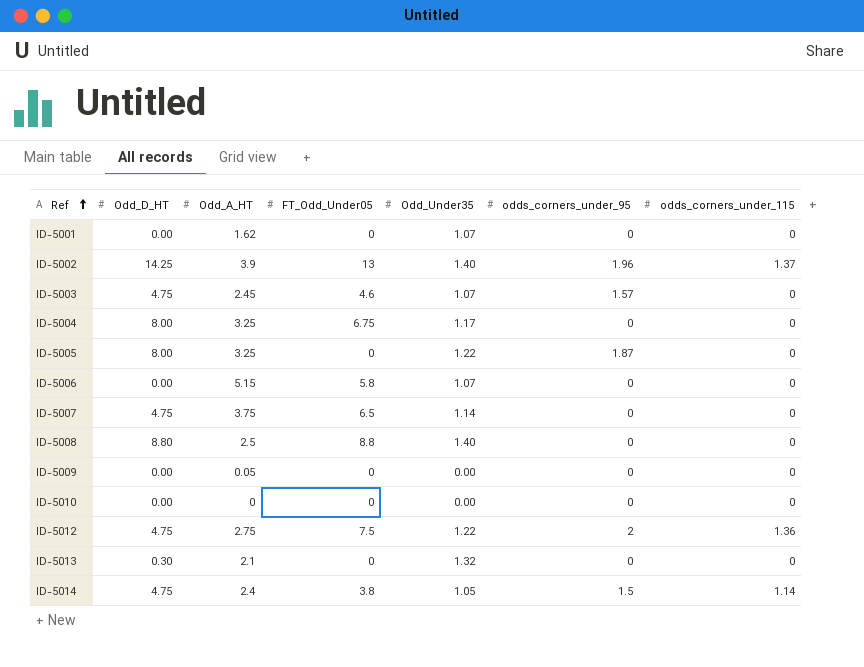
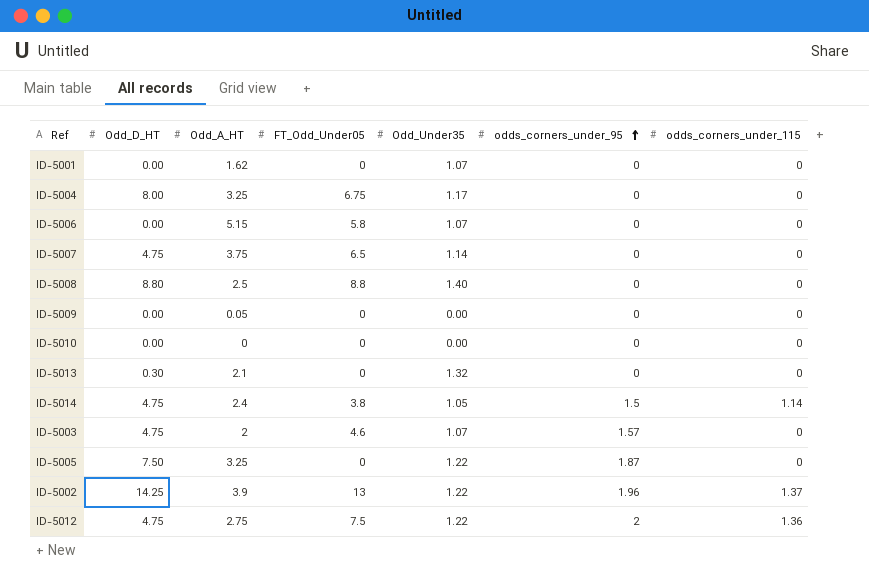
row order: Ref ascending -> odds_corners_under_95 ascending
ID-5003 | Odd_A_HT: 2.45 -> 2
ID-5005 | Odd_D_HT: 8.00 -> 7.50
ID-5002 | Odd_Under35: 1.40 -> 1.22

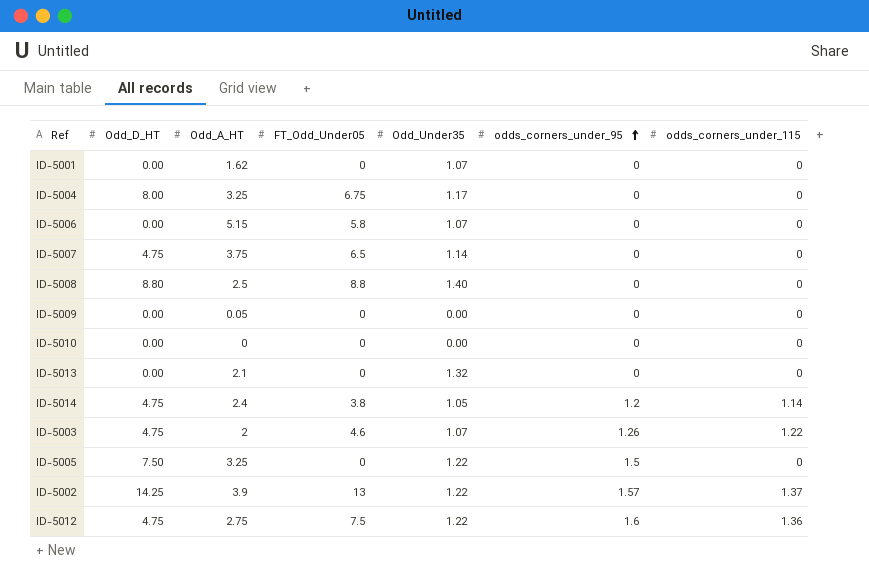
ID-5013 | Odd_D_HT: 0.30 -> 0.00
ID-5014 | odds_corners_under_95: 1.5 -> 1.2
ID-5003 | odds_corners_under_95: 1.57 -> 1.26
ID-5003 | odds_corners_under_115: 0 -> 1.22
ID-5005 | odds_corners_under_95: 1.87 -> 1.5
ID-5002 | odds_corners_under_95: 1.96 -> 1.57
ID-5012 | odds_corners_under_95: 2 -> 1.6

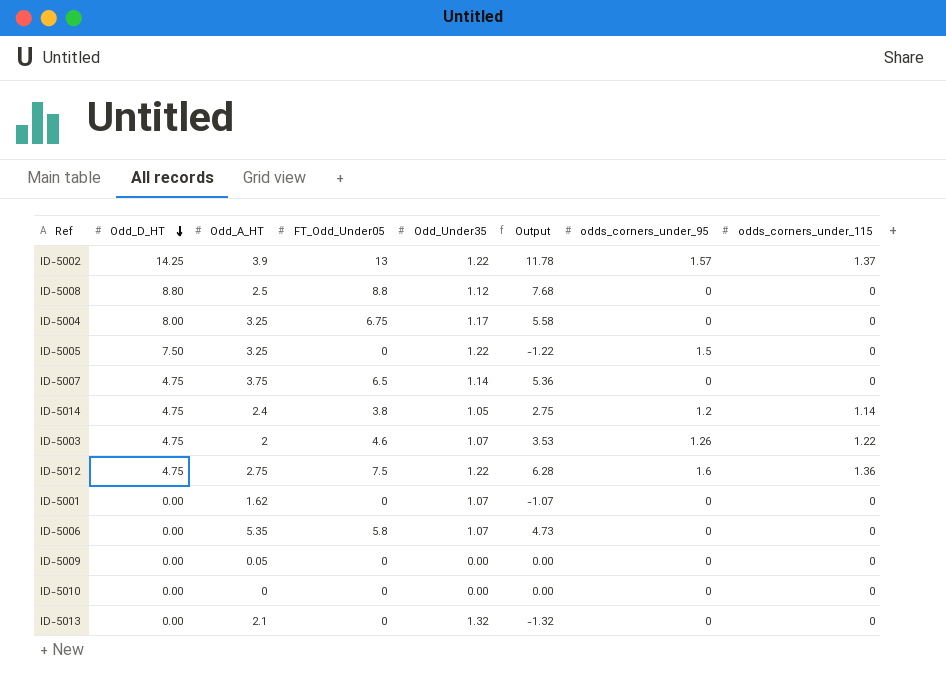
row order: odds_corners_under_95 ascending -> Odd_D_HT descending
column Output | formula: none -> [FT_Odd_Under05] - [Odd_Under35]
ID-5008 | Odd_Under35: 1.40 -> 1.12
ID-5006 | Odd_A_HT: 5.15 -> 5.35

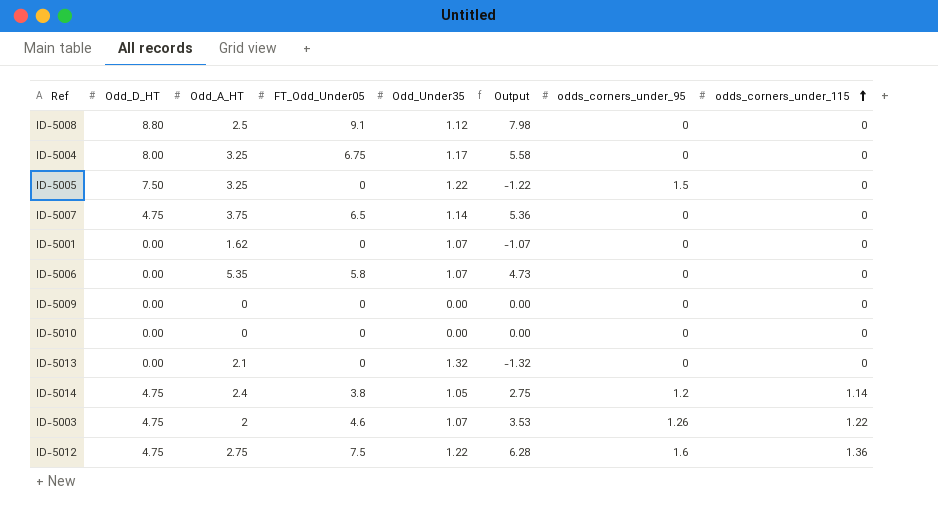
row order: Odd_D_HT descending -> odds_corners_under_115 ascending
row ID-5002: 14.25 | 3.9 | 13 | 1.22 | 11.78 | 1.57 | 1.37 -> none
ID-5008 | FT_Odd_Under05: 8.8 -> 9.1
ID-5008 | Output: 7.68 -> 7.98
ID-5009 | Odd_A_HT: 0.05 -> 0

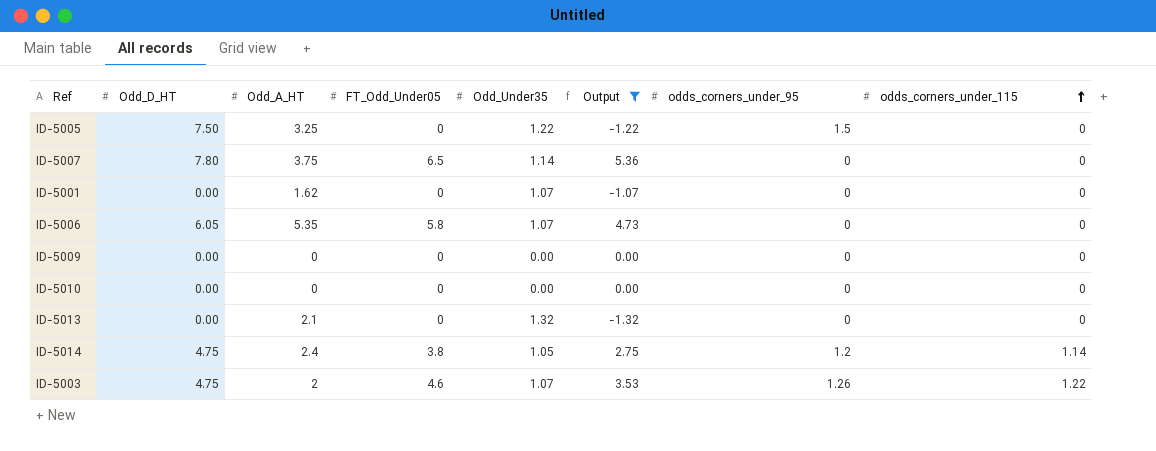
filter: none -> Output <= 5.36
ID-5007 | Odd_D_HT: 4.75 -> 7.80
ID-5006 | Odd_D_HT: 0.00 -> 6.05

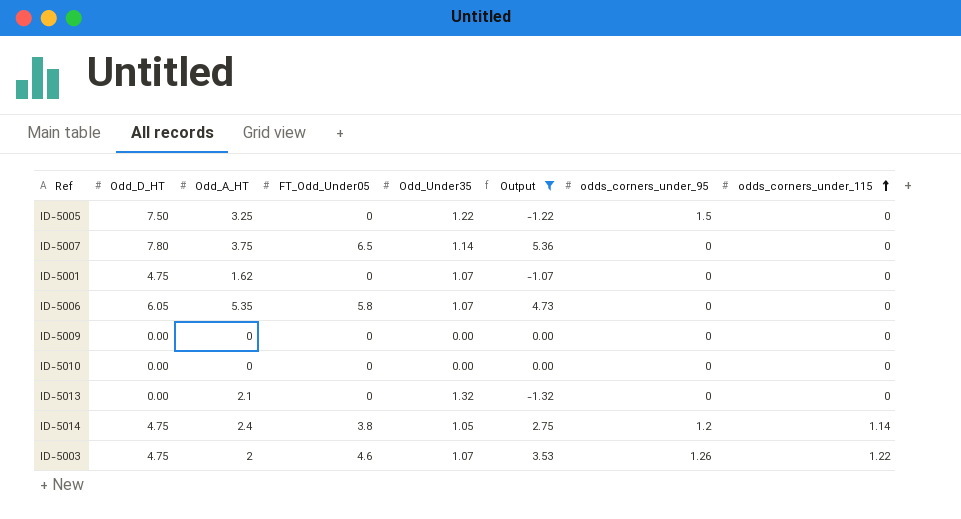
ID-5001 | Odd_D_HT: 0.00 -> 4.75

